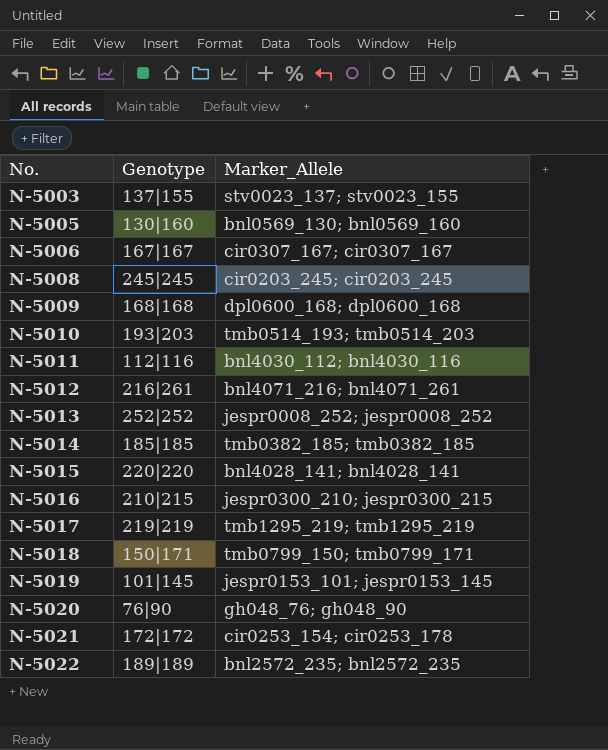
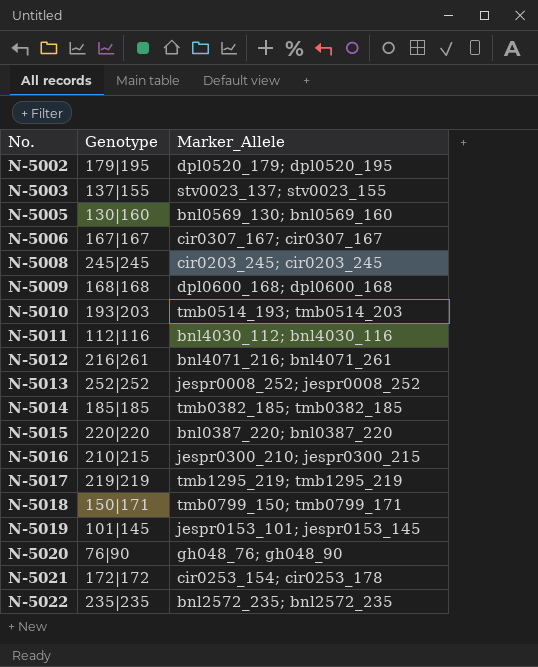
row N-5002: none -> 179|195 | dpl0520_179; dpl0520_195
N-5015 | Marker_Allele: bnl4028_141; bnl4028_141 -> bnl0387_220; bnl0387_220
N-5022 | Genotype: 189|189 -> 235|235

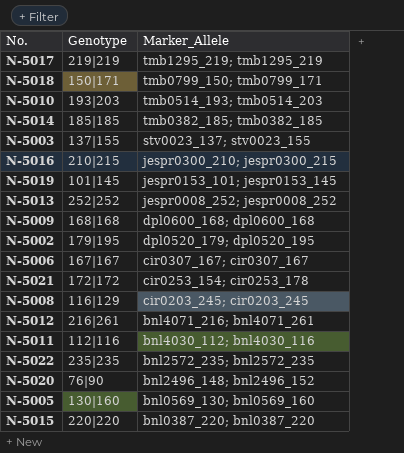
row order: No. ascending -> Marker_Allele descending
N-5008 | Genotype: 245|245 -> 116|129
N-5020 | Marker_Allele: gh048_76; gh048_90 -> bnl2496_148; bnl2496_152

